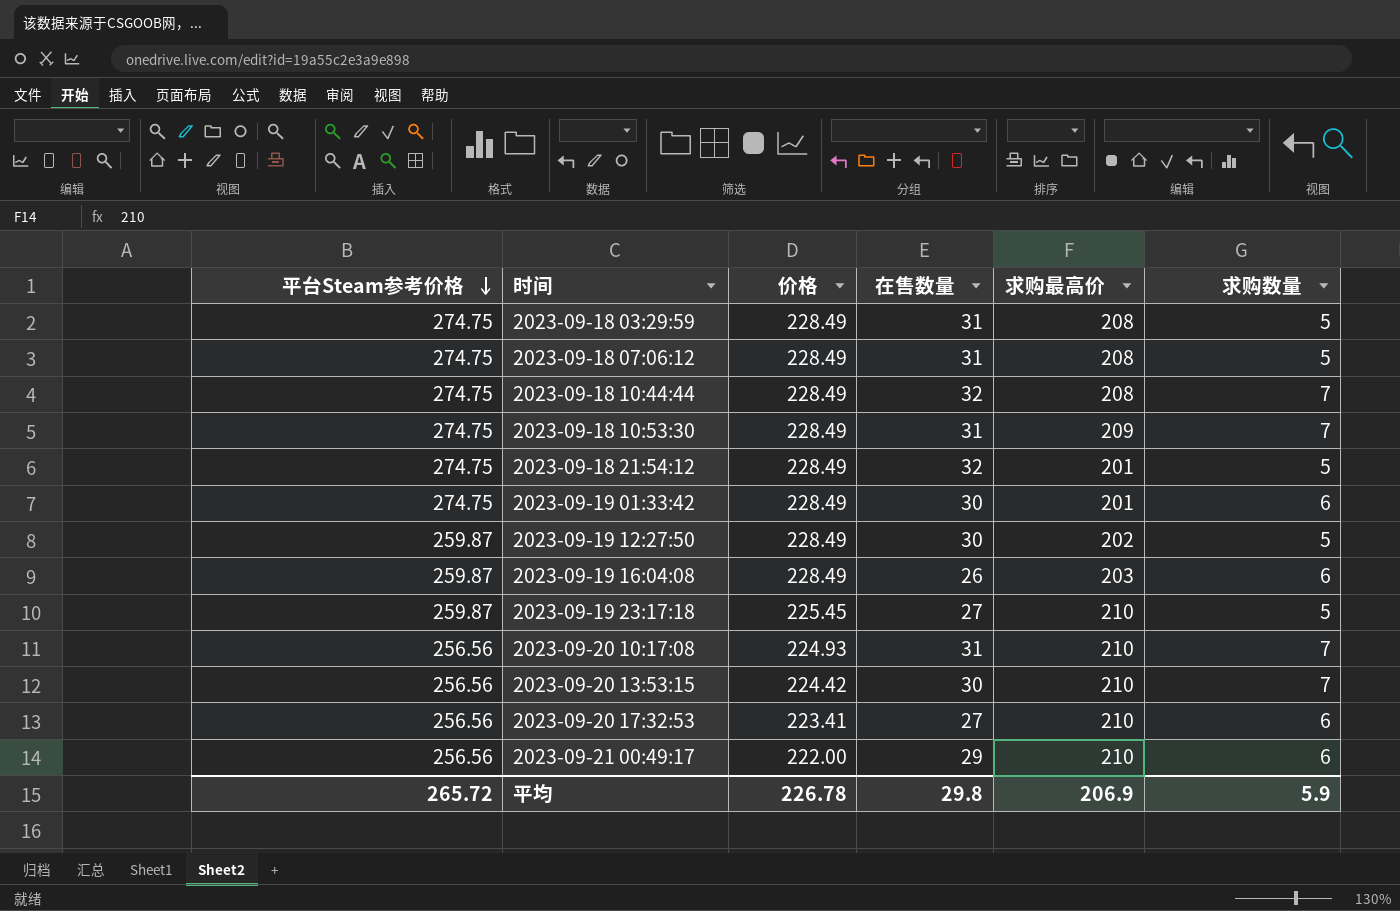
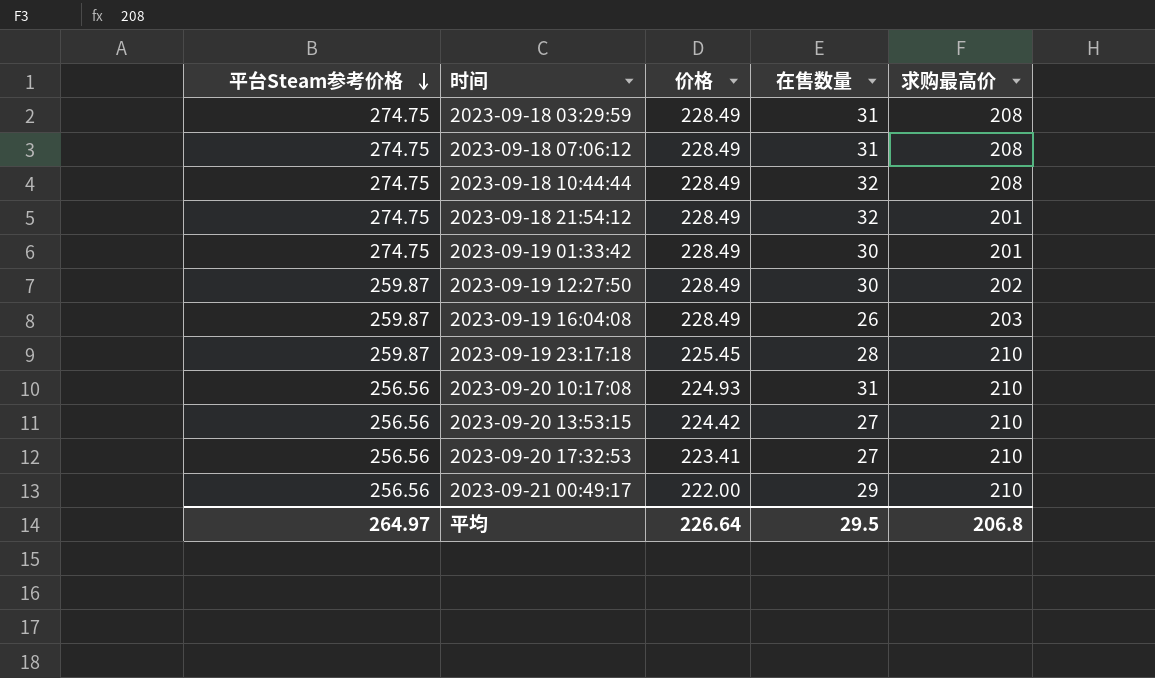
column 求购数量 | position: 6 -> none
row 2023-09-18 10:53:30: 274.75 | 228.49 | 31 | 209 | 7 -> none
2023-09-19 23:17:18 | 在售数量: 27 -> 28
2023-09-20 13:53:15 | 在售数量: 30 -> 27
平均 | 平台Steam参考价格: 265.72 -> 264.97
平均 | 价格: 226.78 -> 226.64
平均 | 在售数量: 29.8 -> 29.5
平均 | 求购最高价: 206.9 -> 206.8

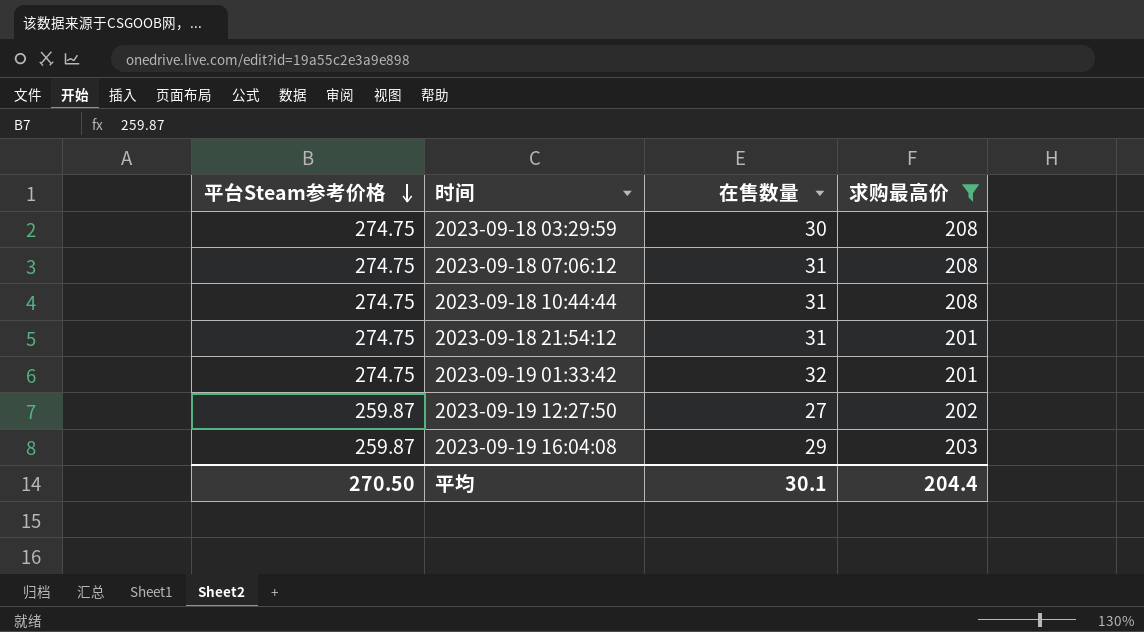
filter: none -> 求购最高价 != 210
column 价格 | position: 3 -> none
2023-09-18 03:29:59 | 在售数量: 31 -> 30
2023-09-18 10:44:44 | 在售数量: 32 -> 31
2023-09-18 21:54:12 | 在售数量: 32 -> 31
2023-09-19 01:33:42 | 在售数量: 30 -> 32
2023-09-19 12:27:50 | 在售数量: 30 -> 27
2023-09-19 16:04:08 | 在售数量: 26 -> 29
平均 | 平台Steam参考价格: 264.97 -> 270.50
平均 | 在售数量: 29.5 -> 30.1
平均 | 求购最高价: 206.8 -> 204.4

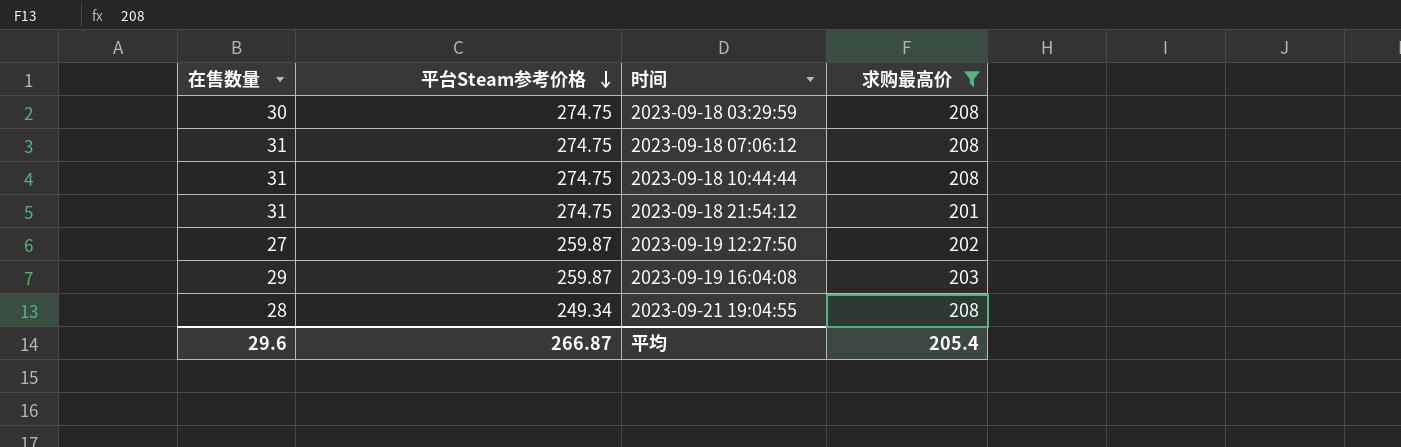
column 在售数量 | position: 3 -> 1
row 2023-09-19 01:33:42: 274.75 | 32 | 201 -> none
row 2023-09-21 19:04:55: none -> 28 | 249.34 | 208
平均 | 在售数量: 30.1 -> 29.6
平均 | 平台Steam参考价格: 270.50 -> 266.87
平均 | 求购最高价: 204.4 -> 205.4

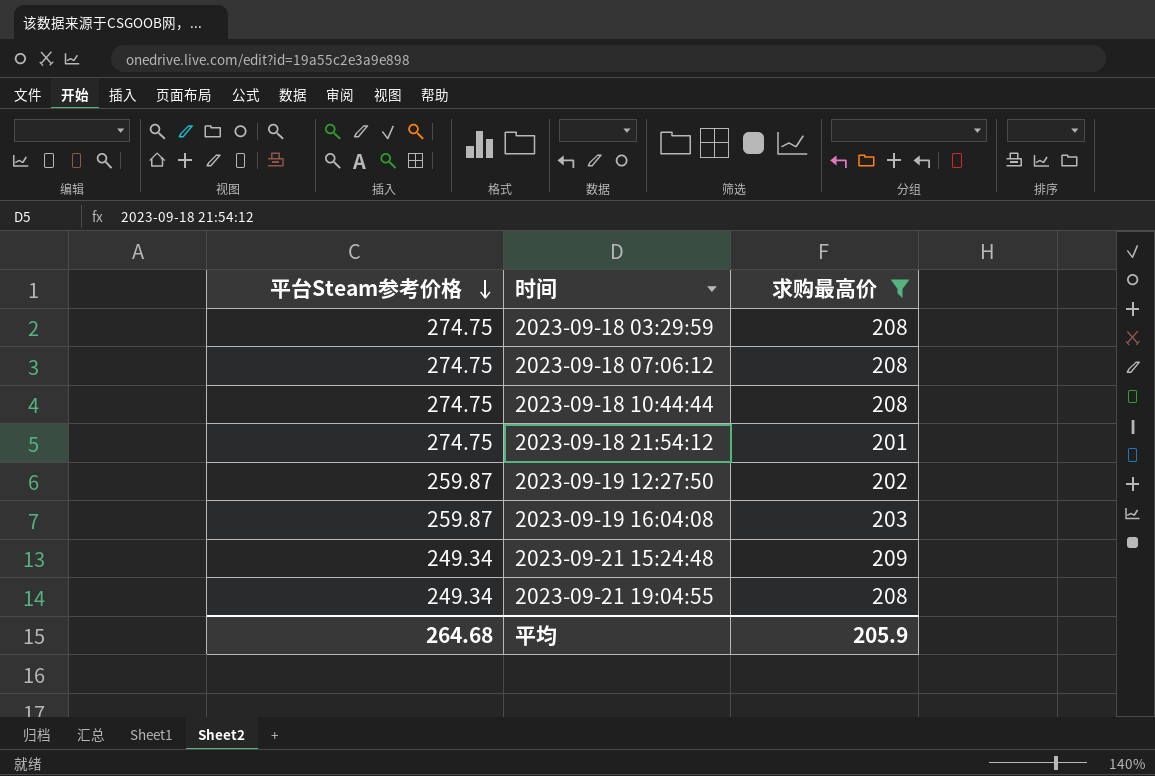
column 在售数量 | position: 1 -> none
row 2023-09-21 15:24:48: none -> 249.34 | 209
平均 | 平台Steam参考价格: 266.87 -> 264.68
平均 | 求购最高价: 205.4 -> 205.9

